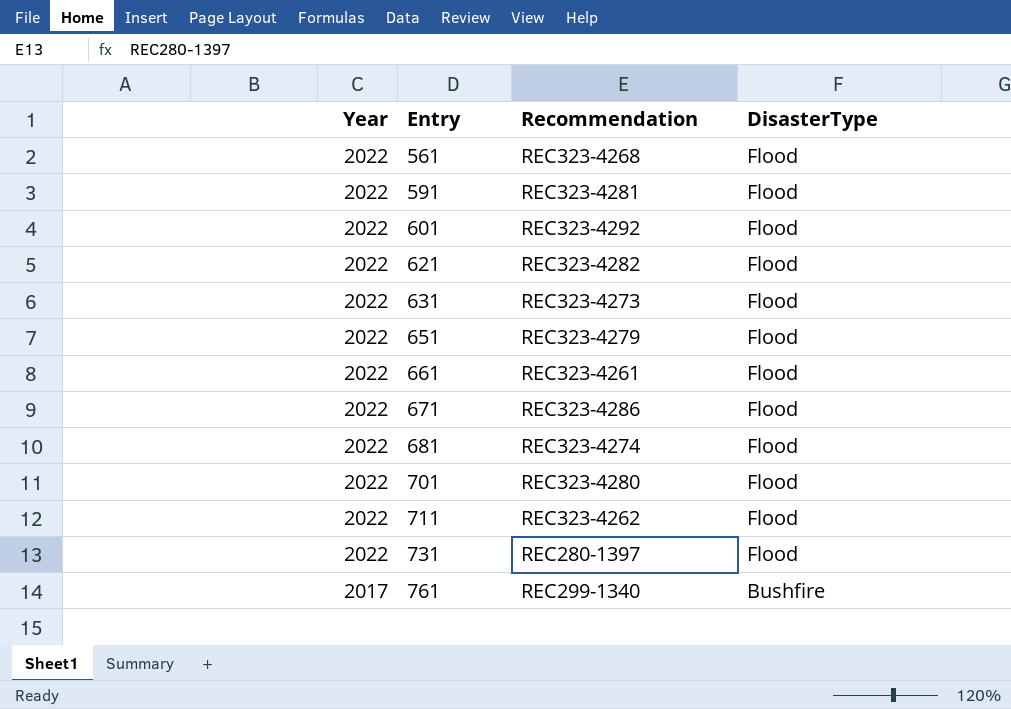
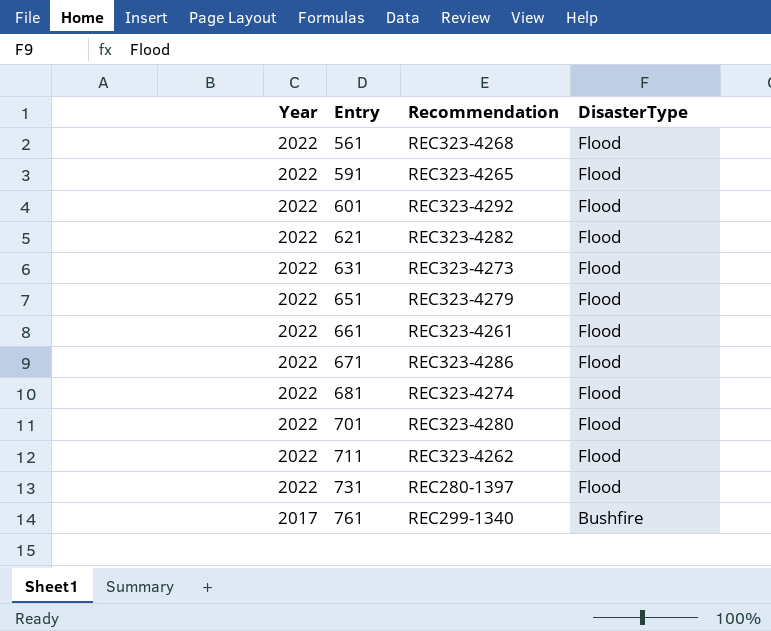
591 | Recommendation: REC323-4281 -> REC323-4265

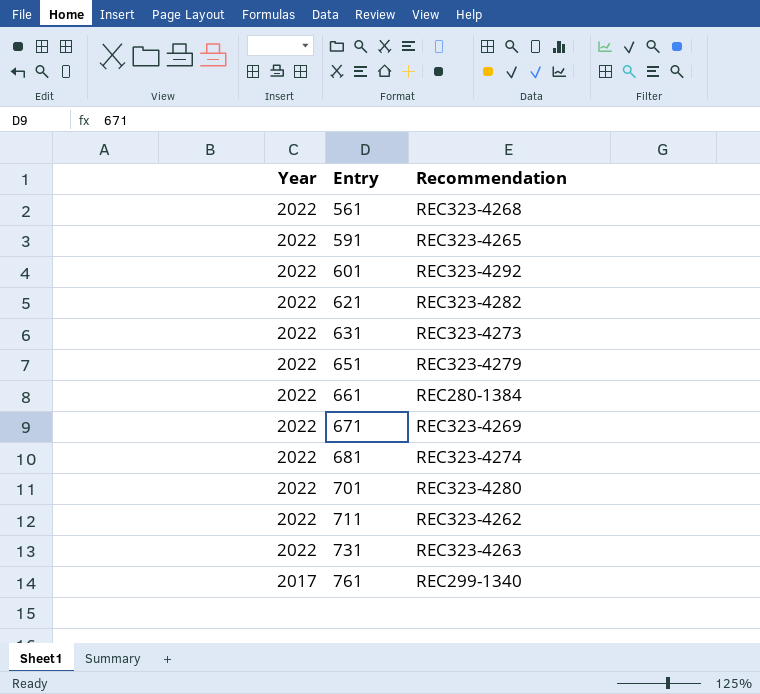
column DisasterType | position: 4 -> none
661 | Recommendation: REC323-4261 -> REC280-1384
671 | Recommendation: REC323-4286 -> REC323-4269
731 | Recommendation: REC280-1397 -> REC323-4263

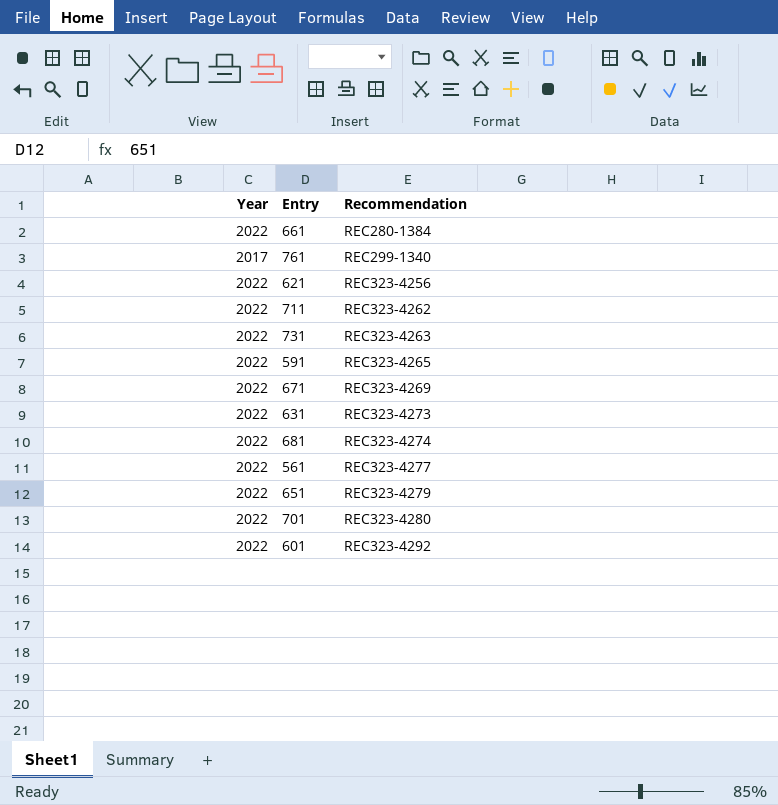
row order: Year descending -> Recommendation ascending
621 | Recommendation: REC323-4282 -> REC323-4256
561 | Recommendation: REC323-4268 -> REC323-4277

